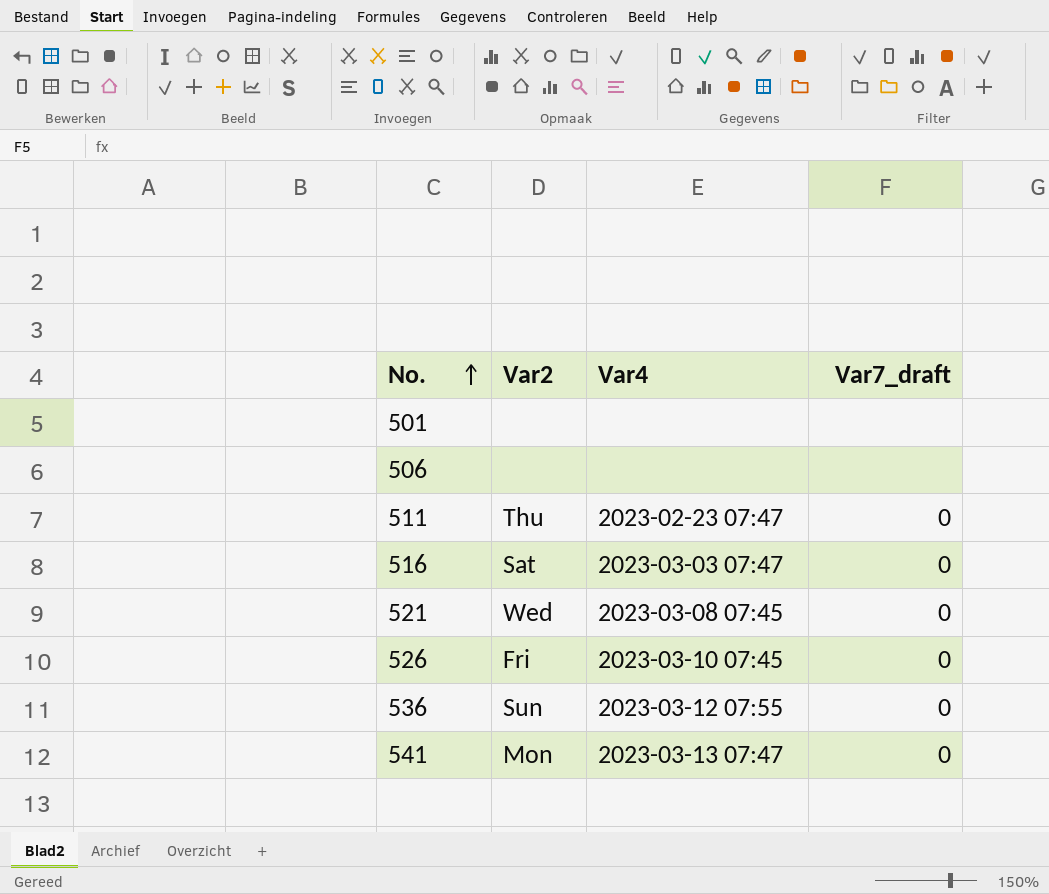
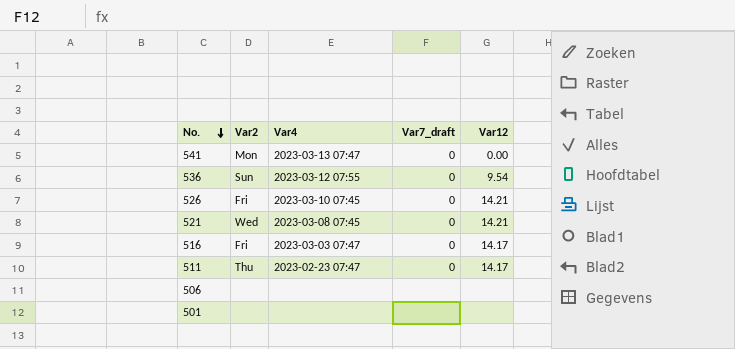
row order: No. ascending -> No. descending
column Var12 | position: none -> 5
516 | Var2: Sat -> Fri

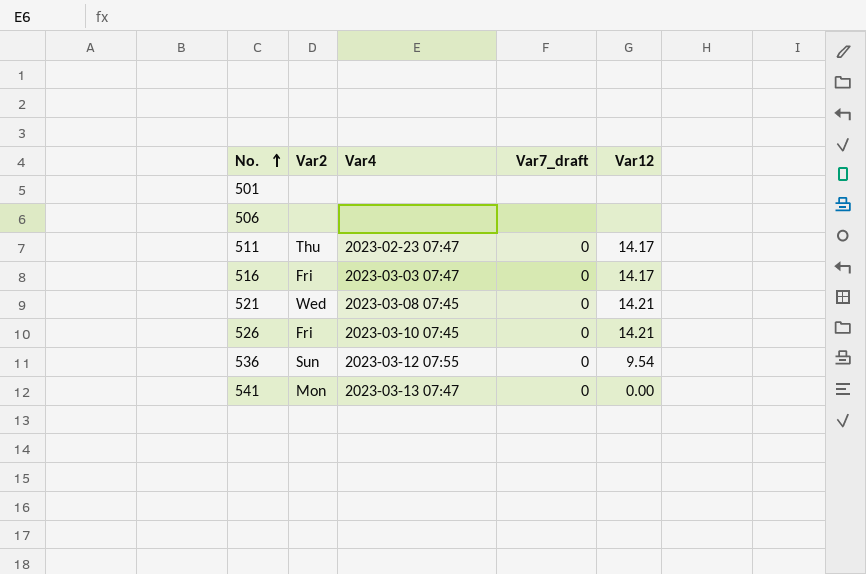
row order: No. descending -> No. ascending

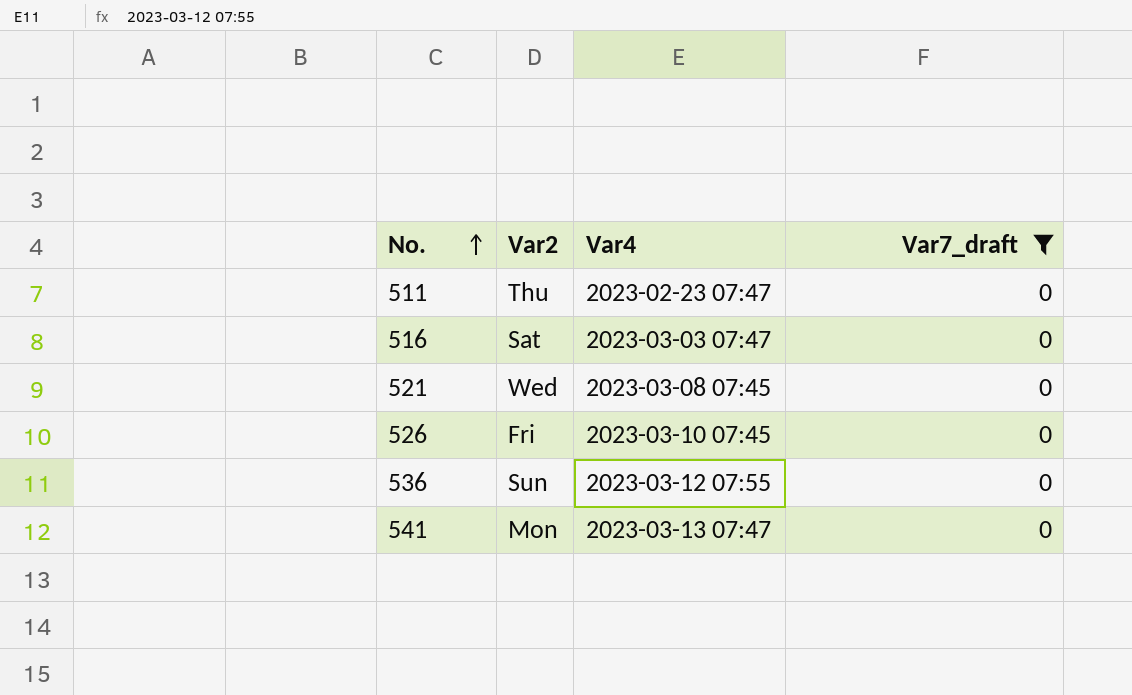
filter: none -> Var7_draft = 0
column Var12 | position: 5 -> none
516 | Var2: Fri -> Sat

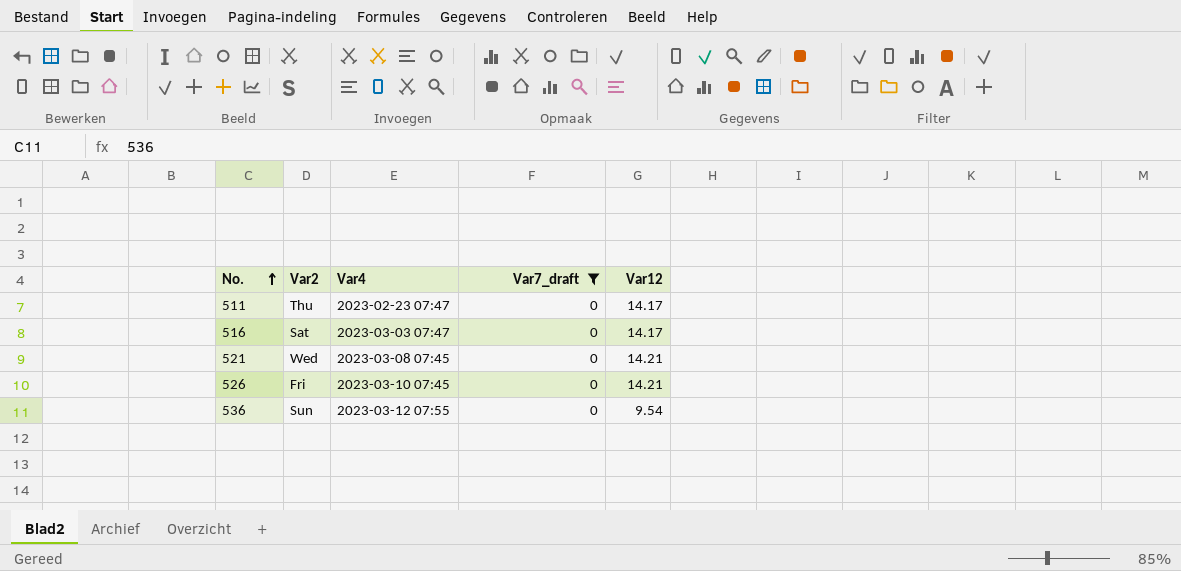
column Var12 | position: none -> 5
row 541: Mon | 2023-03-13 07:47 | 0 -> none

